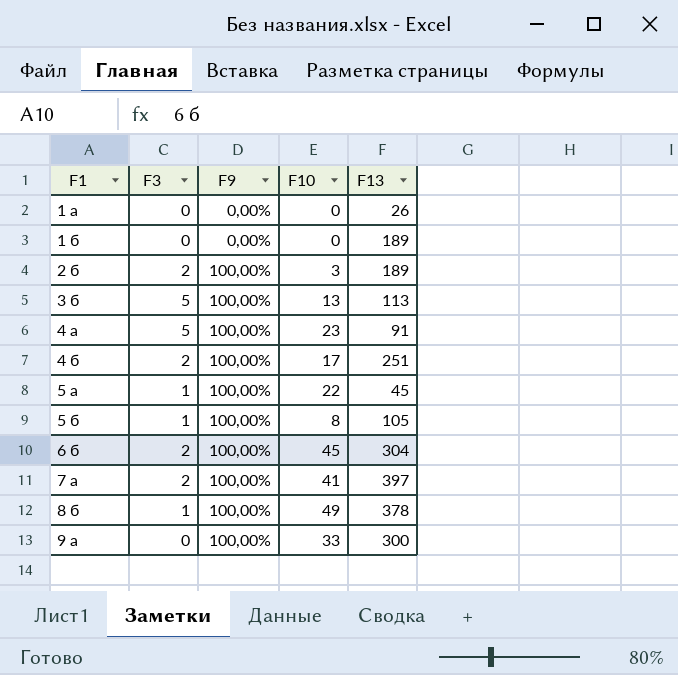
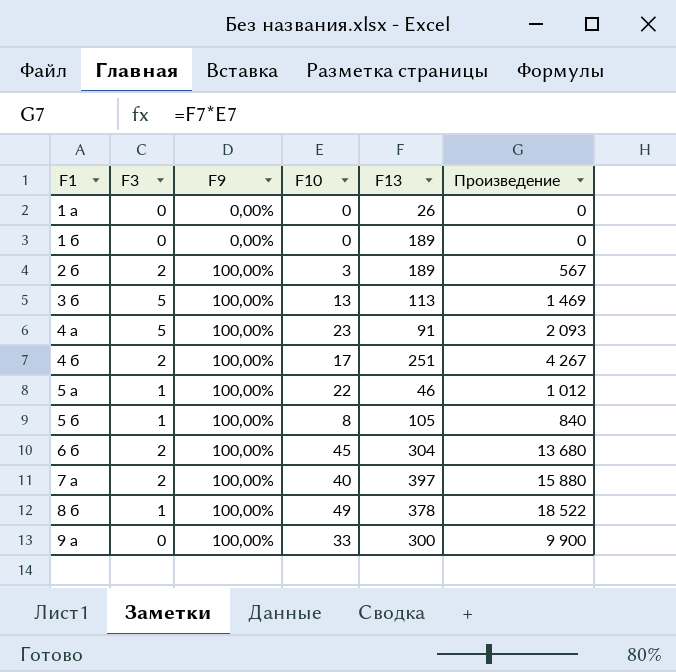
column Произведение | formula: none -> [F10] * [F13]
5 а | F13: 45 -> 46
7 а | F10: 41 -> 40

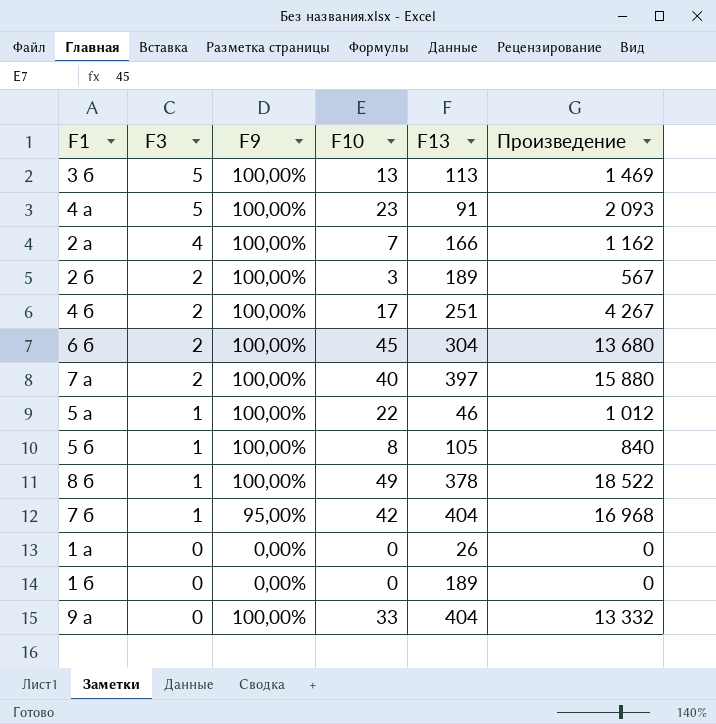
row order: F1 ascending -> F3 descending
row 2 а: none -> 4 | 100,00% | 7 | 166 | 1 162
row 7 б: none -> 1 | 95,00% | 42 | 404 | 16 968
9 а | F13: 300 -> 404
9 а | Произведение: 9 900 -> 13 332

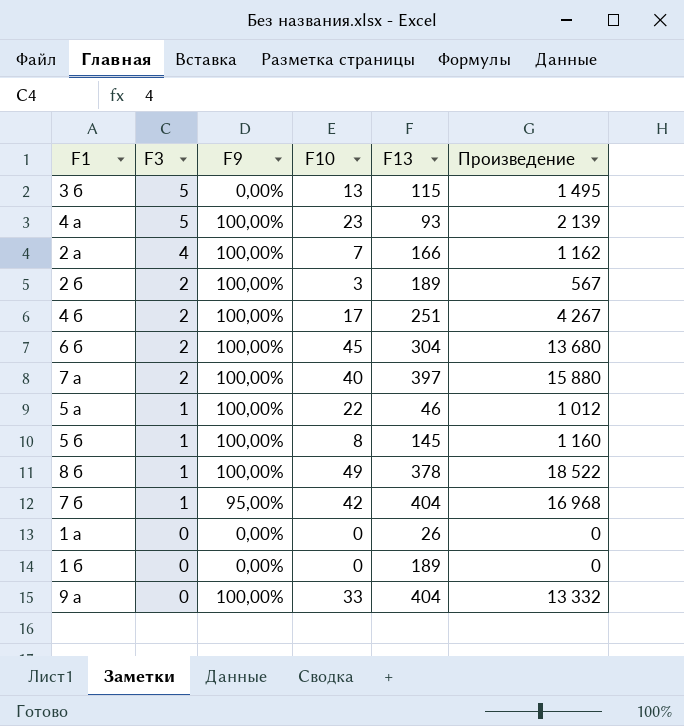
3 б | F9: 100,00% -> 0,00%
3 б | F13: 113 -> 115
3 б | Произведение: 1 469 -> 1 495
4 а | F13: 91 -> 93
4 а | Произведение: 2 093 -> 2 139
5 б | F13: 105 -> 145
5 б | Произведение: 840 -> 1 160

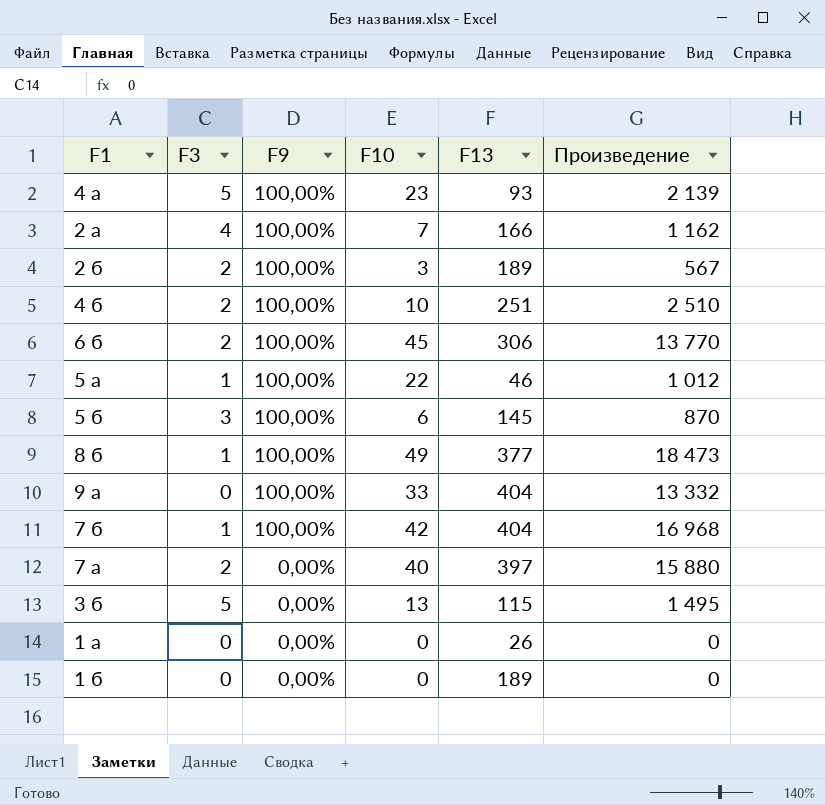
row order: F3 descending -> F9 descending
4 б | F10: 17 -> 10
4 б | Произведение: 4 267 -> 2 510
6 б | F13: 304 -> 306
6 б | Произведение: 13 680 -> 13 770
5 б | F3: 1 -> 3
5 б | F10: 8 -> 6
5 б | Произведение: 1 160 -> 870
8 б | F13: 378 -> 377
8 б | Произведение: 18 522 -> 18 473
7 б | F9: 95,00% -> 100,00%
7 а | F9: 100,00% -> 0,00%

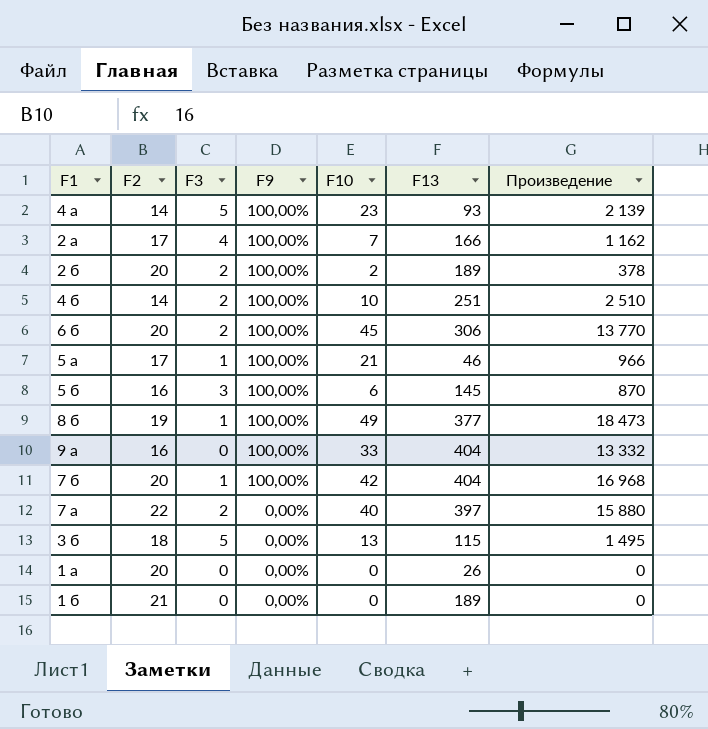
column F2 | position: none -> 2
2 б | F10: 3 -> 2
2 б | Произведение: 567 -> 378
5 а | F10: 22 -> 21
5 а | Произведение: 1 012 -> 966

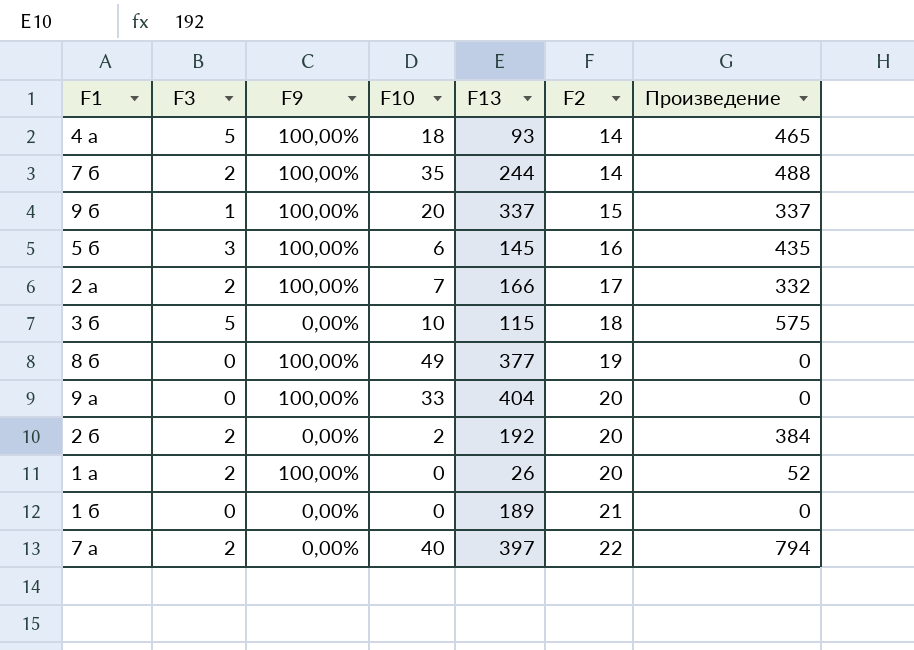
row order: F9 descending -> F2 ascending
column F2 | position: 2 -> 6
column Произведение | formula: [F10] * [F13] -> [F3] * [F13]
row 4 б: 14 | 2 | 100,00% | 10 | 251 | 2 510 -> none
row 6 б: 20 | 2 | 100,00% | 45 | 306 | 13 770 -> none
row 5 а: 17 | 1 | 100,00% | 21 | 46 | 966 -> none
4 а | F10: 23 -> 18
7 б | F3: 1 -> 2
7 б | F10: 42 -> 35
7 б | F13: 404 -> 244
7 б | F2: 20 -> 14
row 9 б: none -> 1 | 100,00% | 20 | 337 | 15 | 337
2 а | F3: 4 -> 2
3 б | F10: 13 -> 10
8 б | F3: 1 -> 0
9 а | F2: 16 -> 20
2 б | F9: 100,00% -> 0,00%
2 б | F13: 189 -> 192
1 а | F3: 0 -> 2
1 а | F9: 0,00% -> 100,00%

